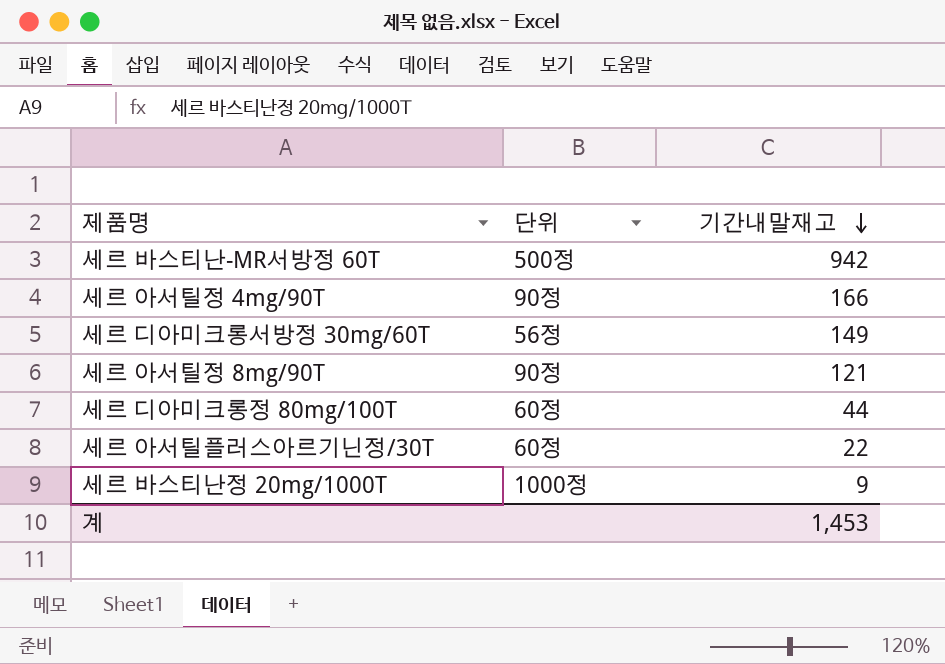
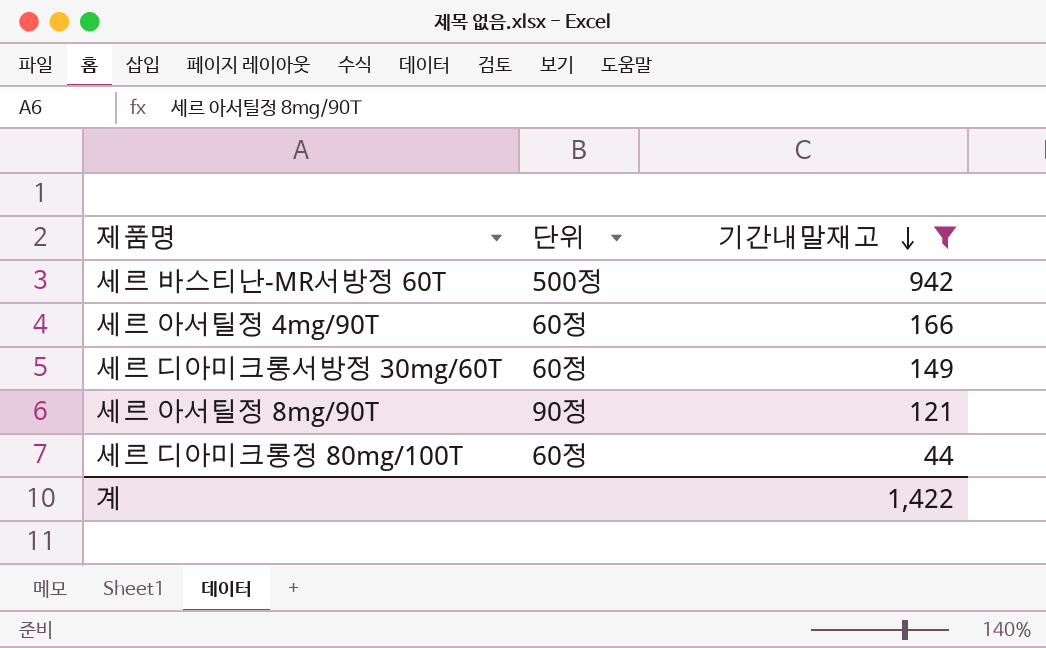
filter: none -> 기간내말재고 >= 44
세르 아서틸정 4mg/90T | 단위: 90정 -> 60정
세르 디아미크롱서방정 30mg/60T | 단위: 56정 -> 60정
계 | 기간내말재고: 1,453 -> 1,422

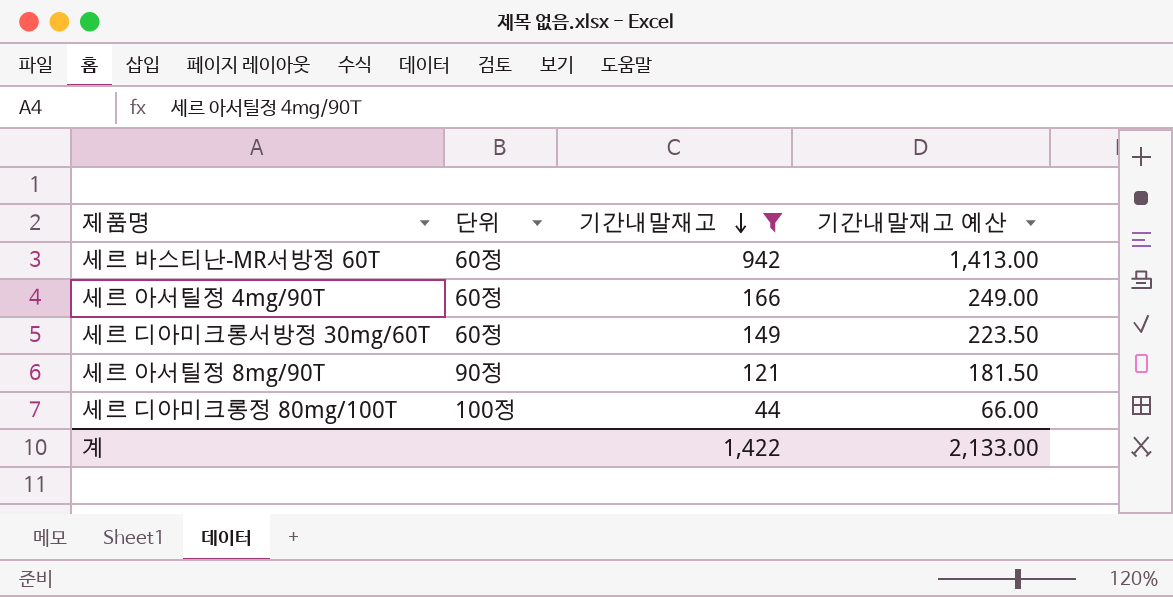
column 기간내말재고 예산 | formula: none -> [기간내말재고] * 1.5
세르 바스티난-MR서방정 60T | 단위: 500정 -> 60정
세르 디아미크롱정 80mg/100T | 단위: 60정 -> 100정

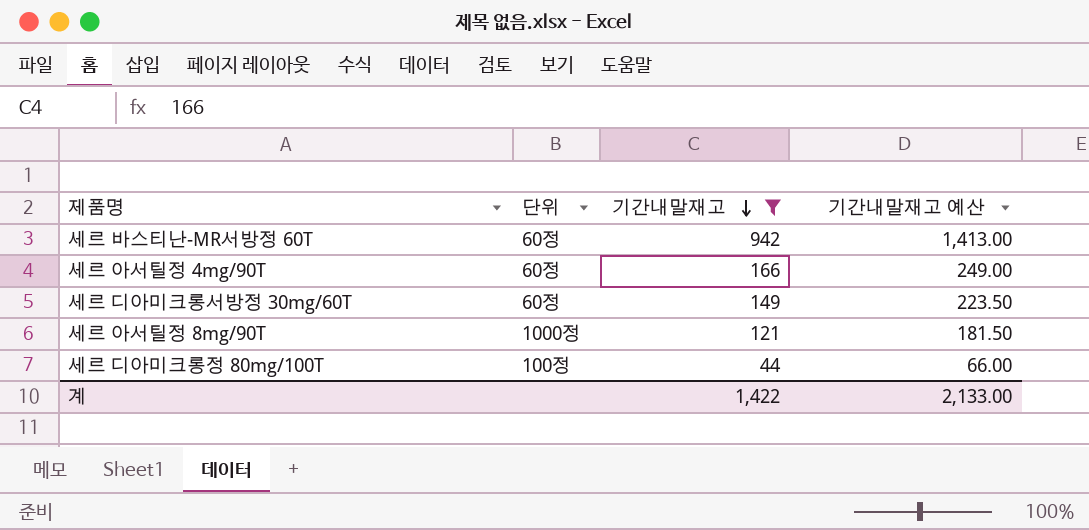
세르 아서틸정 8mg/90T | 단위: 90정 -> 1000정

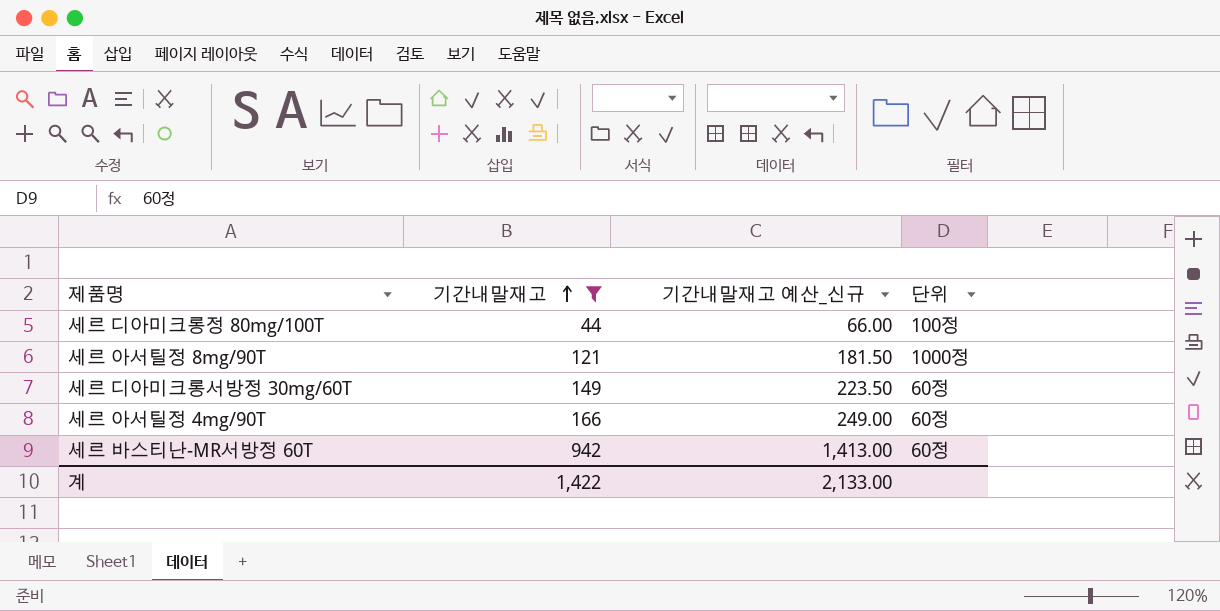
row order: 기간내말재고 descending -> 기간내말재고 ascending
column name: 기간내말재고 예산 -> 기간내말재고 예산_신규
column 단위 | position: 2 -> 4

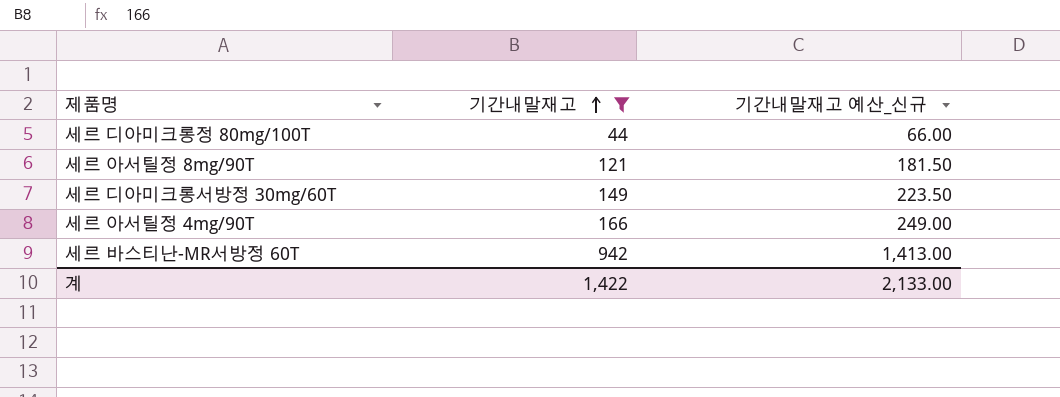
column 단위 | position: 4 -> none

